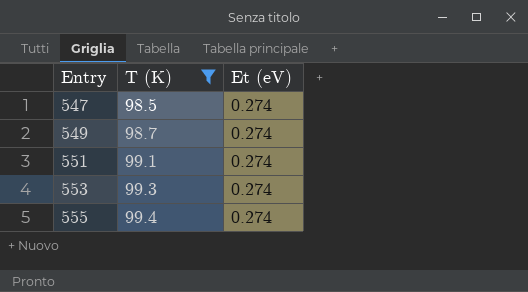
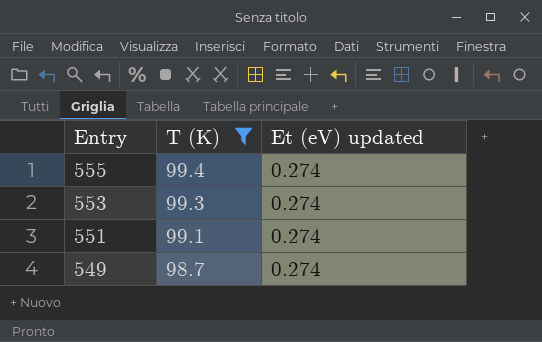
row order: Entry ascending -> Entry descending
column name: Et (eV) -> Et (eV) updated
row 547: 98.5 | 0.274 -> none

